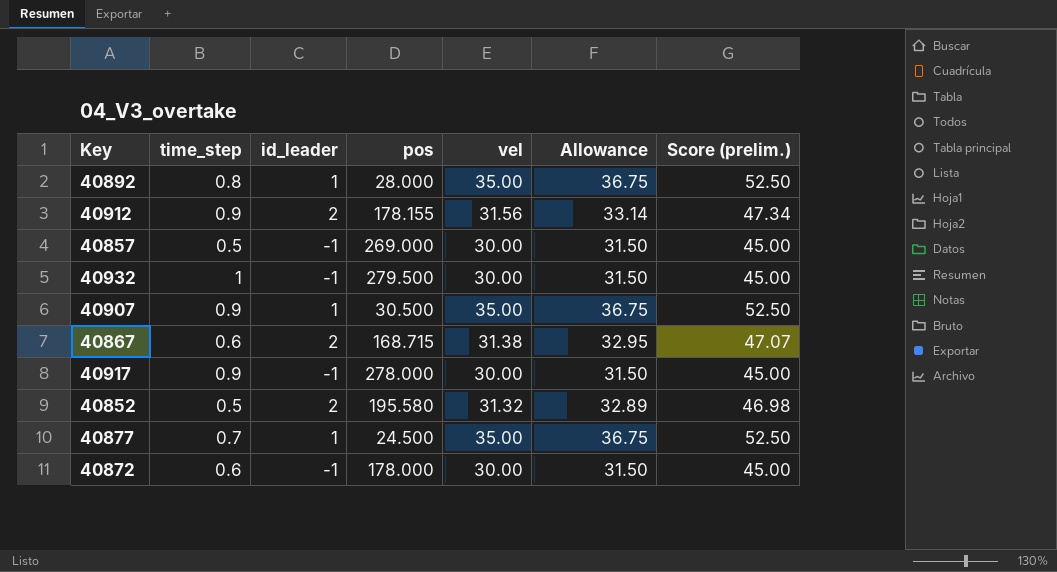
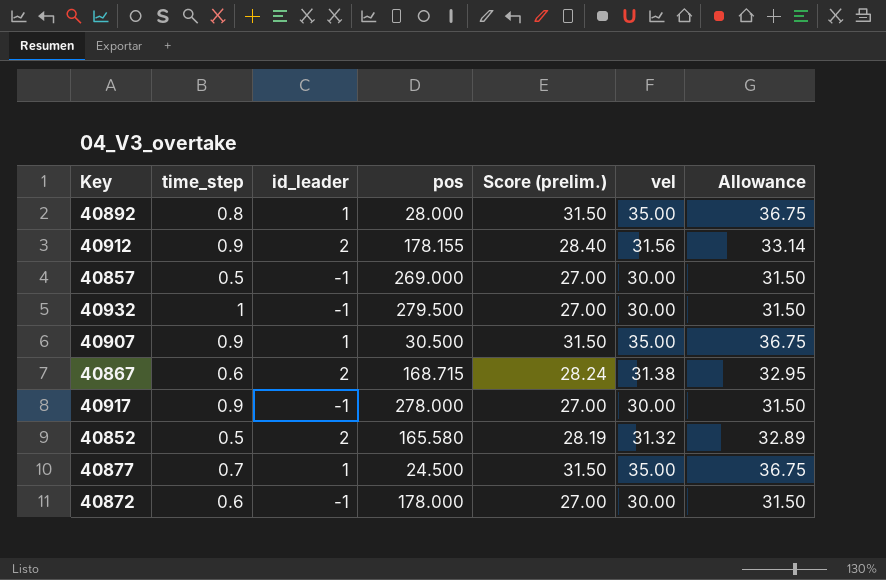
column Score (prelim.) | formula: [vel] * 1.5 -> [vel] * 0.9
column Score (prelim.) | position: 7 -> 5
40852 | pos: 195.580 -> 165.580

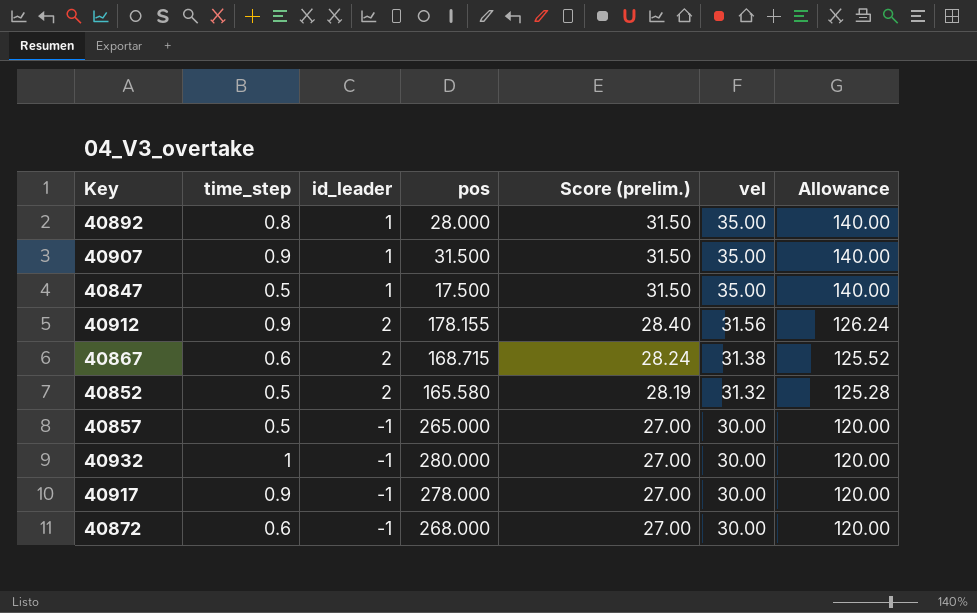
row order: none -> Score (prelim.) descending
column Allowance | formula: [vel] * 1.05 -> [vel] * 4
row 40877: 0.7 | 1 | 24.500 | 31.50 | 35.00 | 36.75 -> none
40907 | pos: 30.500 -> 31.500
row 40847: none -> 0.5 | 1 | 17.500 | 31.50 | 35.00 | 140.00
40857 | pos: 269.000 -> 265.000
40932 | pos: 279.500 -> 280.000
40872 | pos: 178.000 -> 268.000

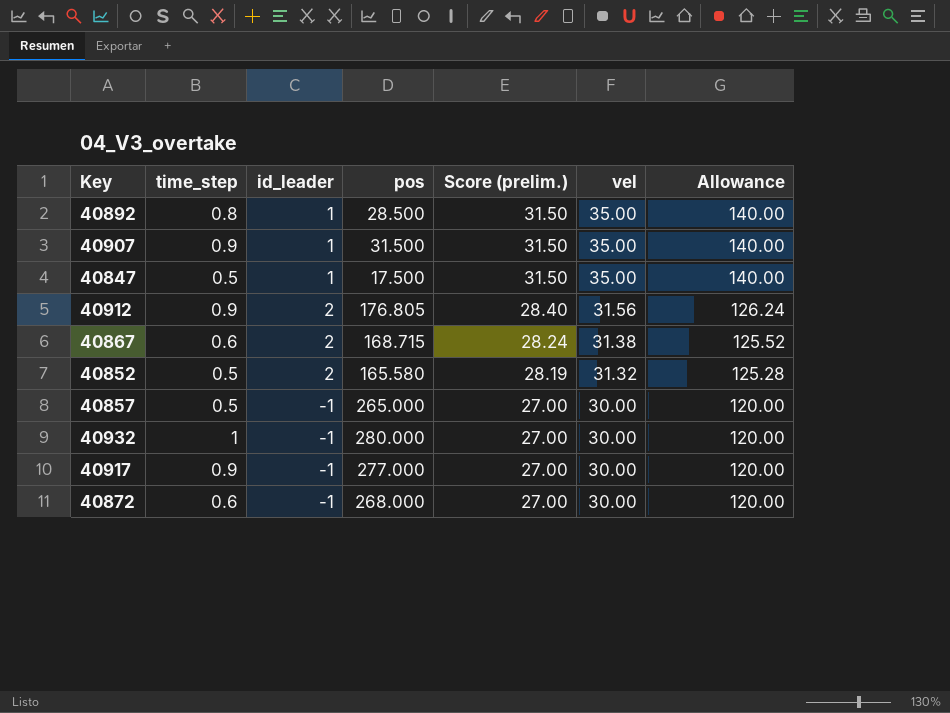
40892 | pos: 28.000 -> 28.500
40912 | pos: 178.155 -> 176.805
40917 | pos: 278.000 -> 277.000

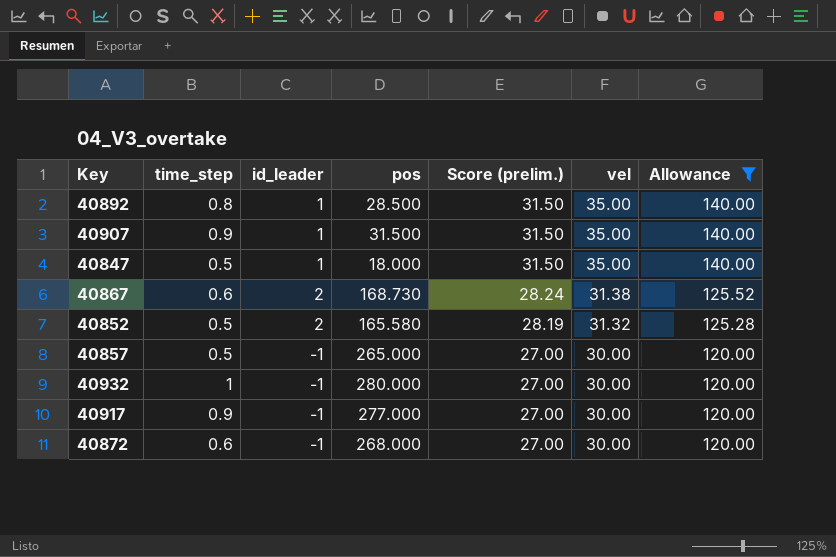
filter: none -> Allowance != 126.24
40847 | pos: 17.500 -> 18.000
40867 | pos: 168.715 -> 168.730

